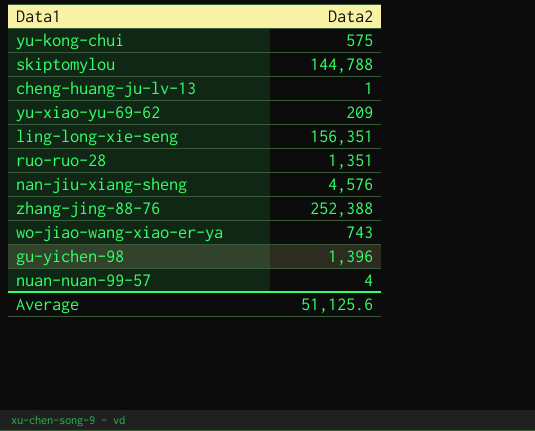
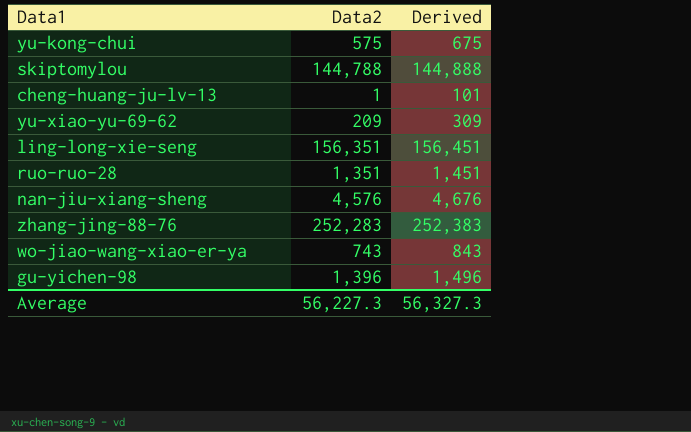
column Derived | formula: none -> [Data2] + 100
row nuan-nuan-99-57: 4 -> none
zhang-jing-88-76 | Data2: 252,388 -> 252,283
Average | Data2: 51,125.6 -> 56,227.3

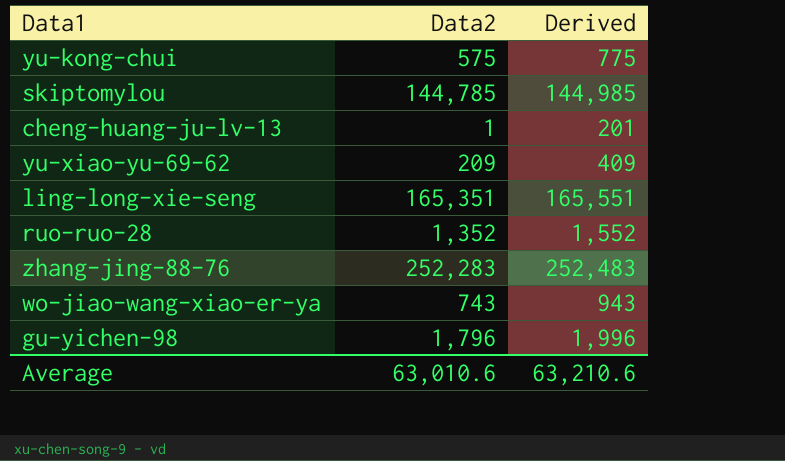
column Derived | formula: [Data2] + 100 -> [Data2] + 200
row nan-jiu-xiang-sheng: 4,576 | 4,676 -> none
skiptomylou | Data2: 144,788 -> 144,785
ling-long-xie-seng | Data2: 156,351 -> 165,351
ruo-ruo-28 | Data2: 1,351 -> 1,352
gu-yichen-98 | Data2: 1,396 -> 1,796
Average | Data2: 56,227.3 -> 63,010.6
Average | Derived: 56,327.3 -> 63,210.6

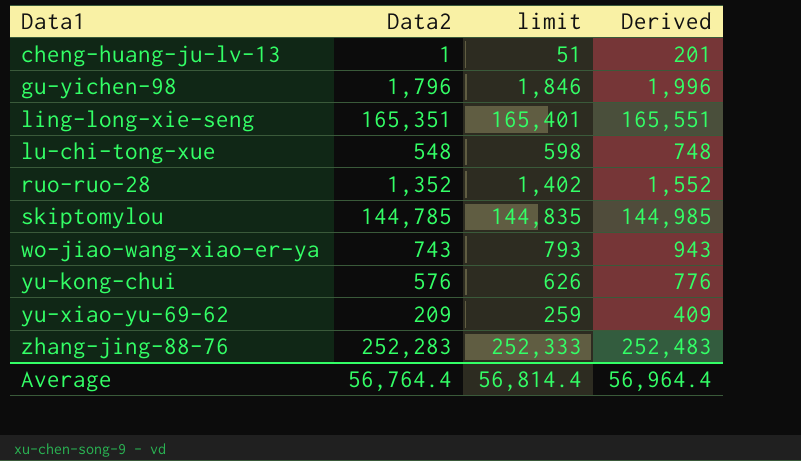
row order: none -> Data1 ascending
column limit | formula: none -> [Data2] + 50
row lu-chi-tong-xue: none -> 548 | 598 | 748
yu-kong-chui | Data2: 575 -> 576
yu-kong-chui | Derived: 775 -> 776
Average | Data2: 63,010.6 -> 56,764.4
Average | Derived: 63,210.6 -> 56,964.4

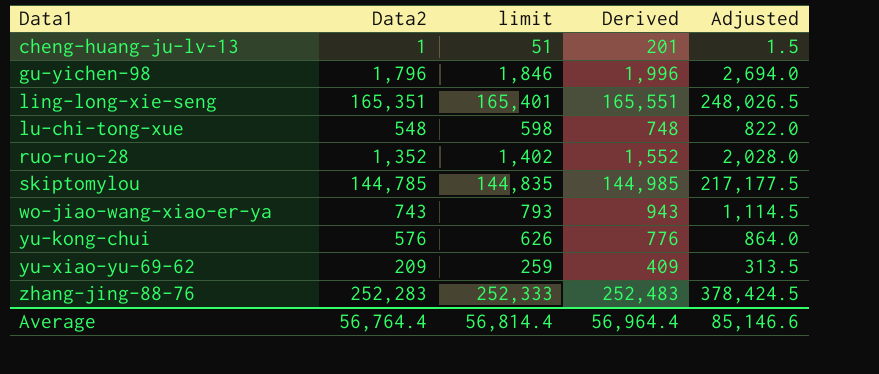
column Adjusted | formula: none -> [Data2] * 1.5

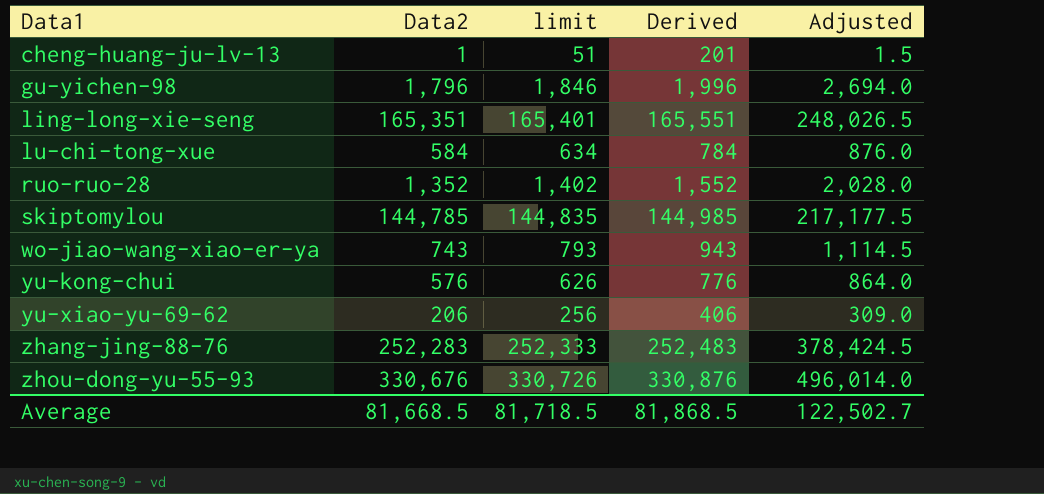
lu-chi-tong-xue | Data2: 548 -> 584
lu-chi-tong-xue | limit: 598 -> 634
lu-chi-tong-xue | Derived: 748 -> 784
lu-chi-tong-xue | Adjusted: 822.0 -> 876.0
yu-xiao-yu-69-62 | Data2: 209 -> 206
yu-xiao-yu-69-62 | limit: 259 -> 256
yu-xiao-yu-69-62 | Derived: 409 -> 406
yu-xiao-yu-69-62 | Adjusted: 313.5 -> 309.0
row zhou-dong-yu-55-93: none -> 330,676 | 330,726 | 330,876 | 496,014.0
Average | Data2: 56,764.4 -> 81,668.5
Average | limit: 56,814.4 -> 81,718.5
Average | Derived: 56,964.4 -> 81,868.5
Average | Adjusted: 85,146.6 -> 122,502.7

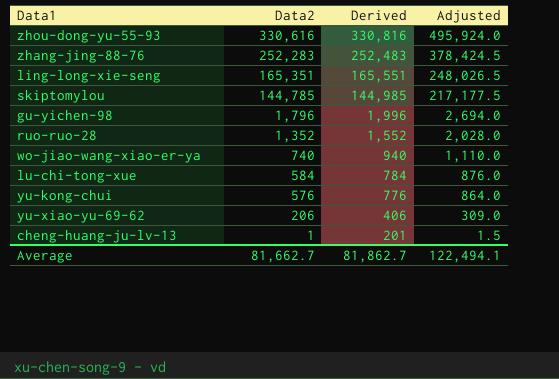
row order: Data1 ascending -> Data2 descending
column limit | formula: [Data2] + 50 -> none
zhou-dong-yu-55-93 | Data2: 330,676 -> 330,616
zhou-dong-yu-55-93 | Derived: 330,876 -> 330,816
zhou-dong-yu-55-93 | Adjusted: 496,014.0 -> 495,924.0
wo-jiao-wang-xiao-er-ya | Data2: 743 -> 740
wo-jiao-wang-xiao-er-ya | Derived: 943 -> 940
wo-jiao-wang-xiao-er-ya | Adjusted: 1,114.5 -> 1,110.0
Average | Data2: 81,668.5 -> 81,662.7
Average | Derived: 81,868.5 -> 81,862.7
Average | Adjusted: 122,502.7 -> 122,494.1

